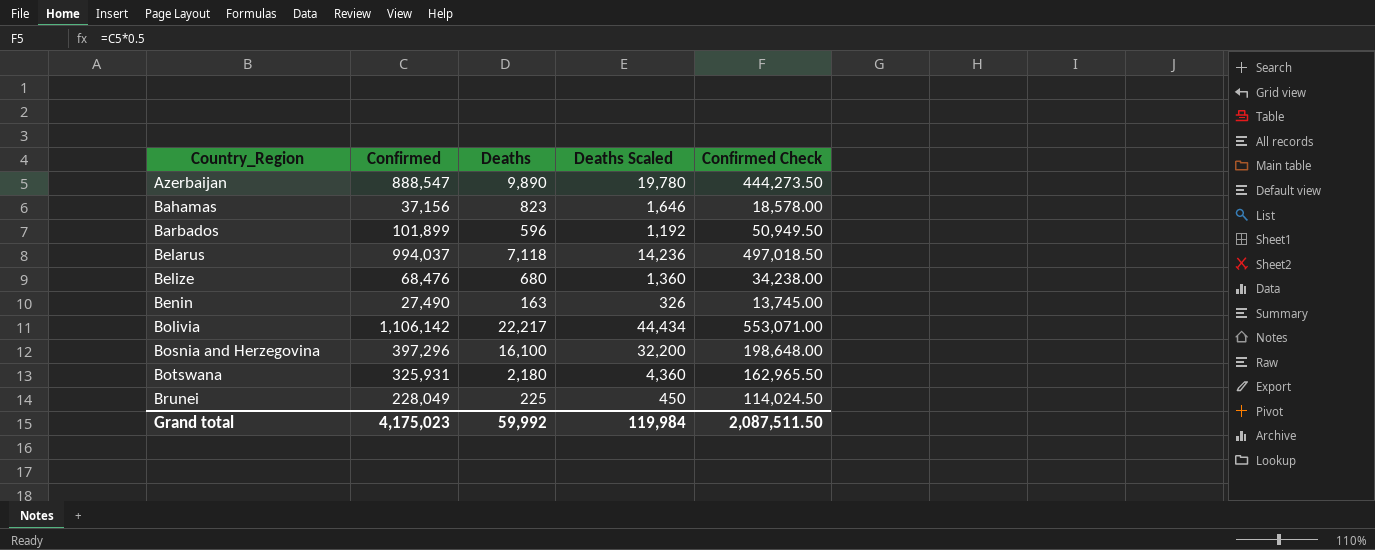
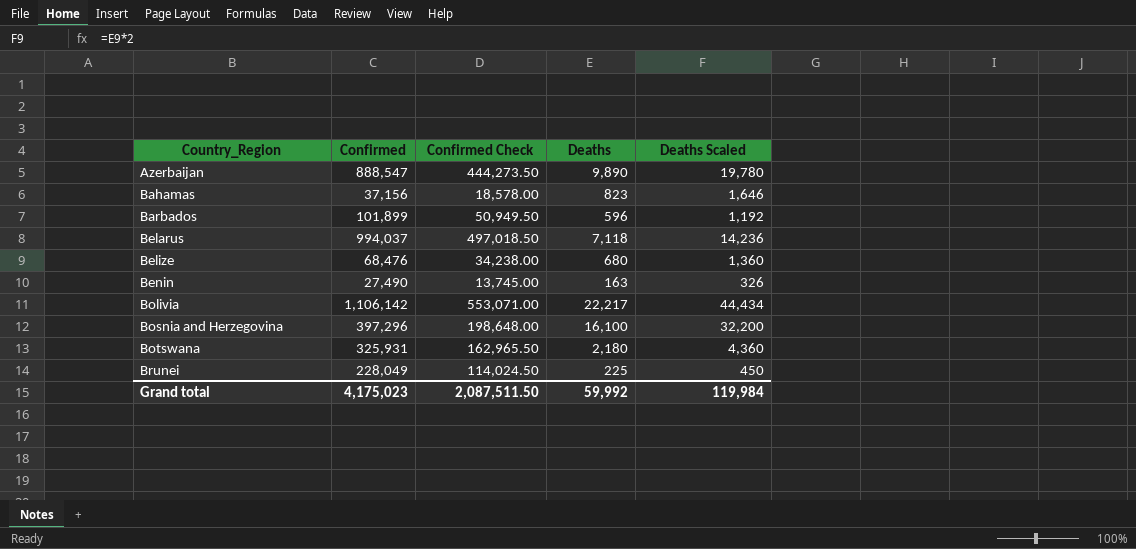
column Confirmed Check | position: 5 -> 3

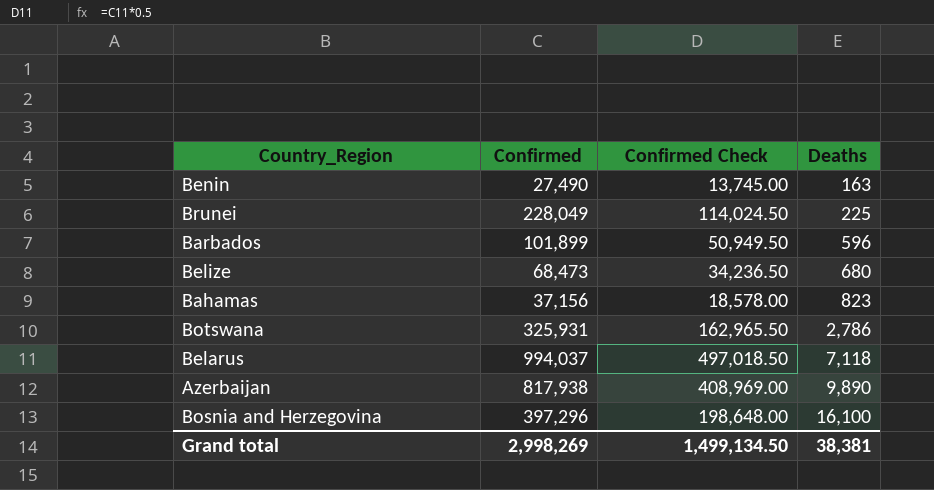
row order: Country_Region ascending -> Deaths ascending
column Deaths Scaled | formula: [Deaths] * 2 -> none
row Bolivia: 1,106,142 | 553,071.00 | 22,217 | 44,434 -> none
Belize | Confirmed: 68,476 -> 68,473
Belize | Confirmed Check: 34,238.00 -> 34,236.50
Botswana | Deaths: 2,180 -> 2,786
Azerbaijan | Confirmed: 888,547 -> 817,938
Azerbaijan | Confirmed Check: 444,273.50 -> 408,969.00
Grand total | Confirmed: 4,175,023 -> 2,998,269
Grand total | Confirmed Check: 2,087,511.50 -> 1,499,134.50
Grand total | Deaths: 59,992 -> 38,381

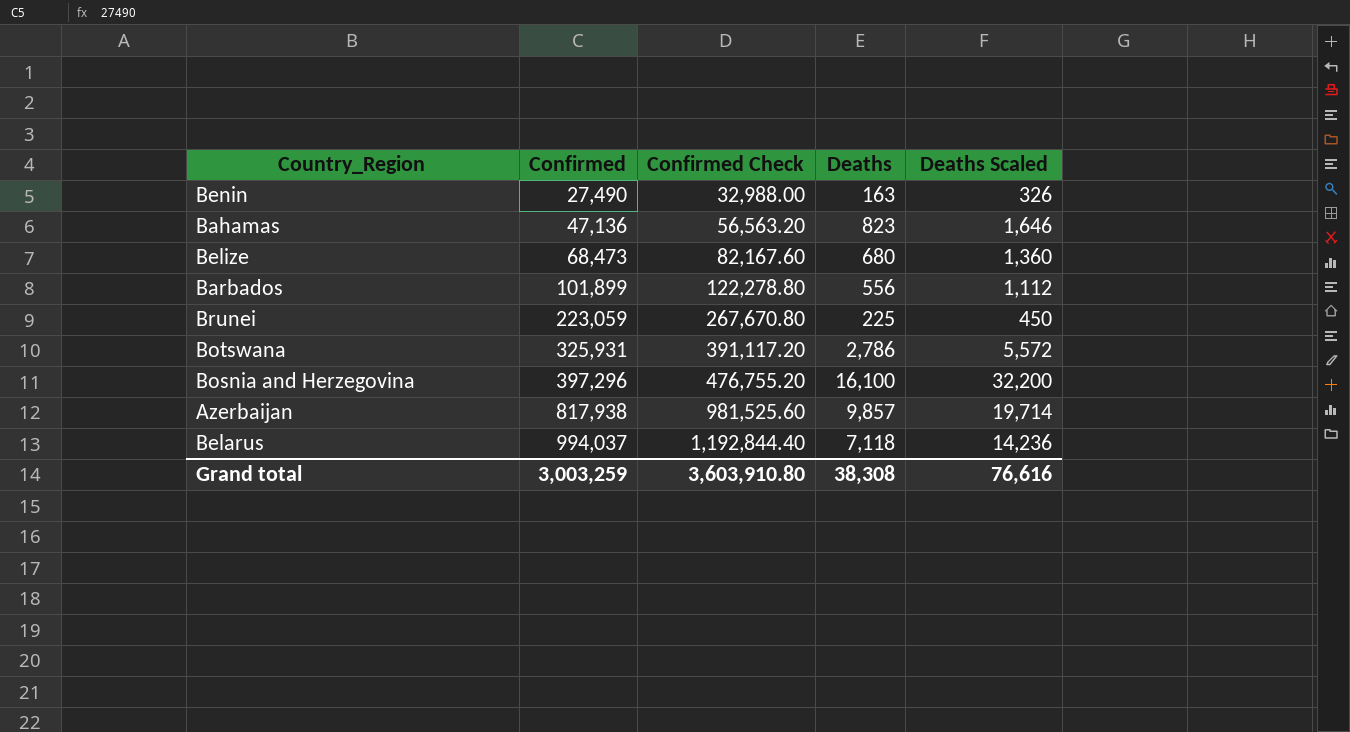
row order: Deaths ascending -> Confirmed ascending
column Confirmed Check | formula: [Confirmed] * 0.5 -> [Confirmed] * 1.2
column Deaths Scaled | formula: none -> [Deaths] * 2
Bahamas | Confirmed: 37,156 -> 47,136
Barbados | Deaths: 596 -> 556
Brunei | Confirmed: 228,049 -> 223,059
Azerbaijan | Deaths: 9,890 -> 9,857
Grand total | Confirmed: 2,998,269 -> 3,003,259
Grand total | Confirmed Check: 1,499,134.50 -> 3,603,910.80
Grand total | Deaths: 38,381 -> 38,308

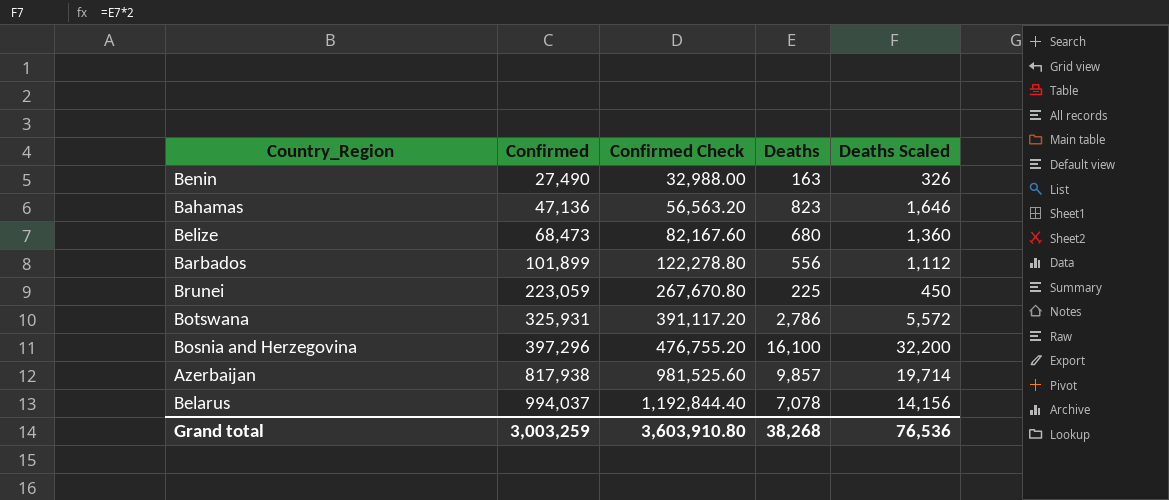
Belarus | Deaths: 7,118 -> 7,078
Belarus | Deaths Scaled: 14,236 -> 14,156
Grand total | Deaths: 38,308 -> 38,268
Grand total | Deaths Scaled: 76,616 -> 76,536

